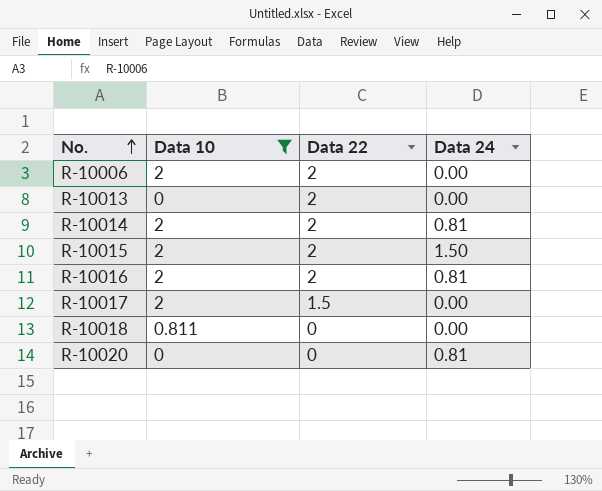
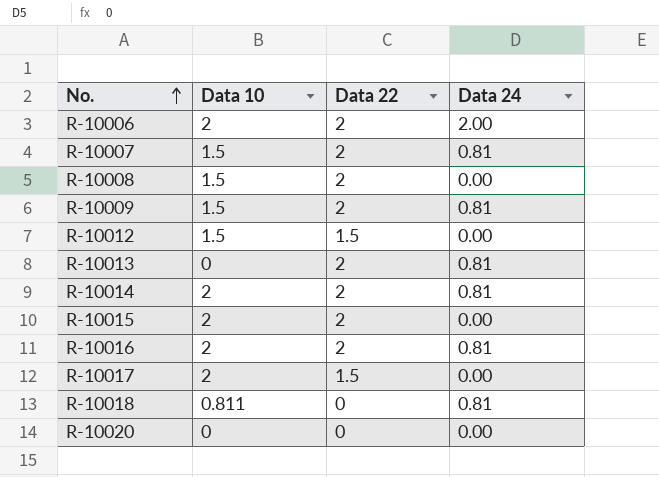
filter: Data 10 != 1.5 -> none
R-10006 | Data 24: 0.00 -> 2.00
R-10013 | Data 24: 0.00 -> 0.81
R-10015 | Data 24: 1.50 -> 0.00
R-10018 | Data 24: 0.00 -> 0.81
R-10020 | Data 24: 0.81 -> 0.00

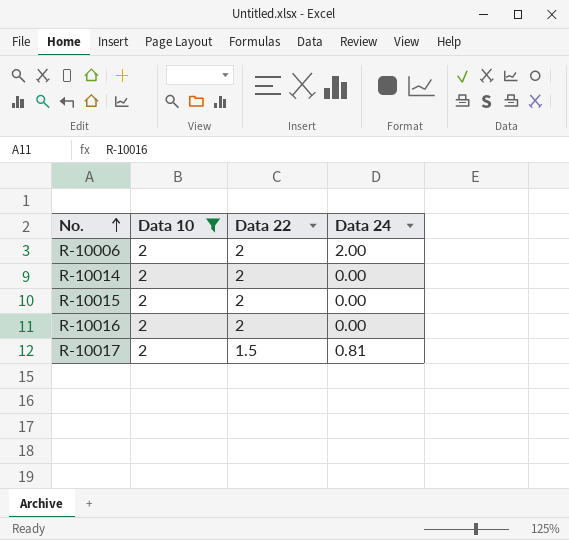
filter: none -> Data 10 = 2
R-10014 | Data 24: 0.81 -> 0.00
R-10016 | Data 24: 0.81 -> 0.00
R-10017 | Data 24: 0.00 -> 0.81

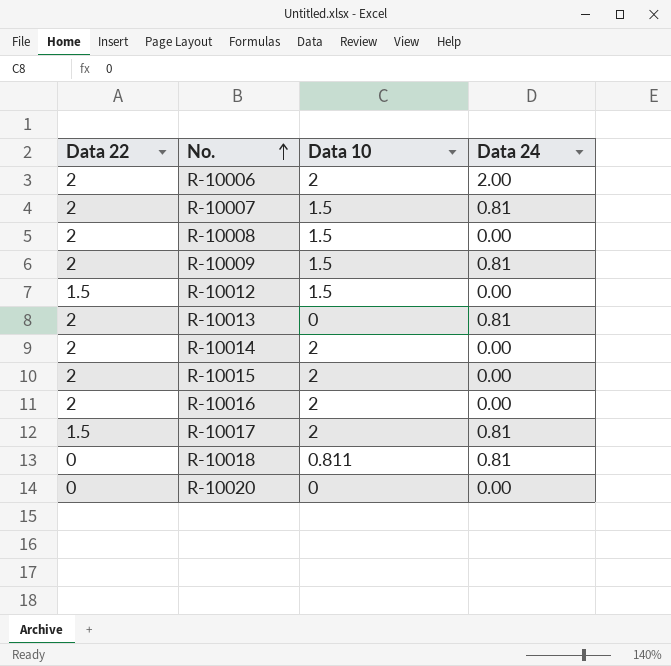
filter: Data 10 = 2 -> none
column Data 22 | position: 3 -> 1

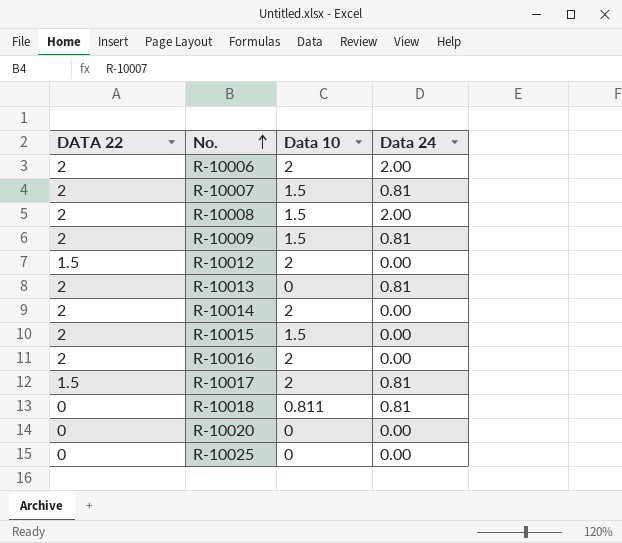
column name: Data 22 -> DATA 22
R-10008 | Data 24: 0.00 -> 2.00
R-10012 | Data 10: 1.5 -> 2
R-10015 | Data 10: 2 -> 1.5
row R-10025: none -> 0 | 0 | 0.00

